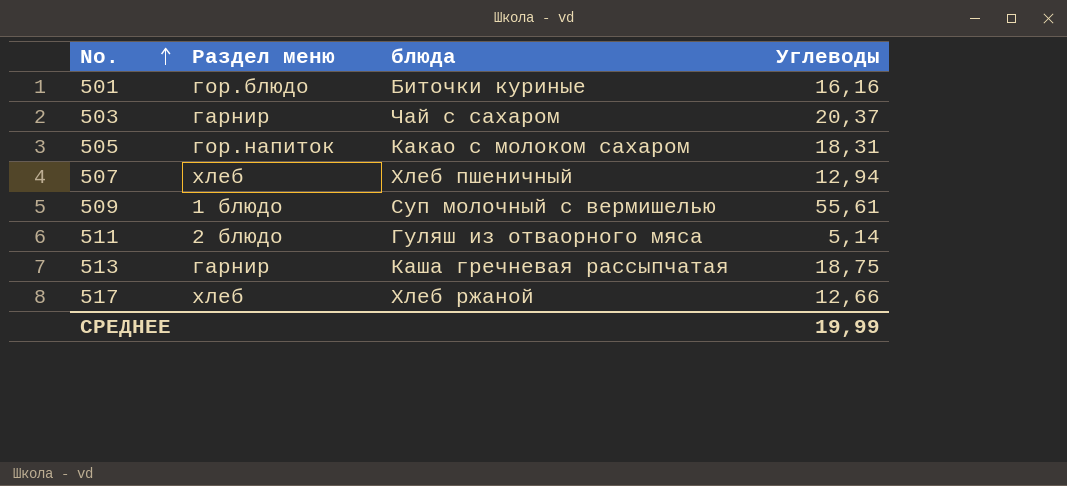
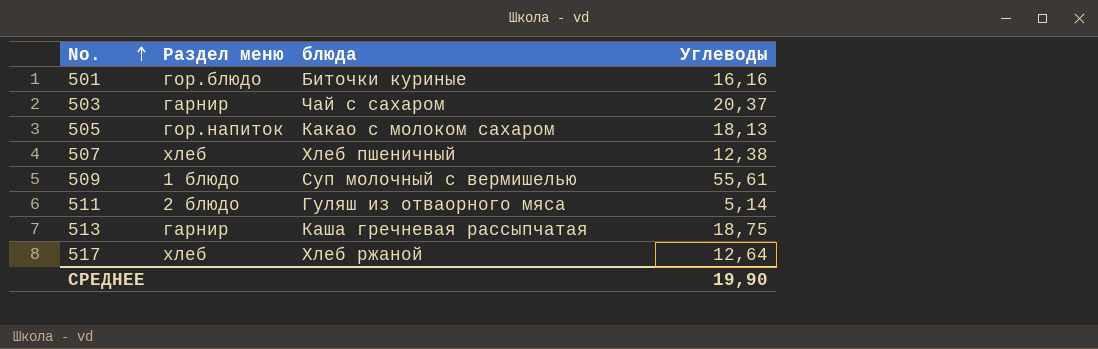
505 | Углеводы: 18,31 -> 18,13
507 | Углеводы: 12,94 -> 12,38
517 | Углеводы: 12,66 -> 12,64
СРЕДНЕЕ | Углеводы: 19,99 -> 19,90

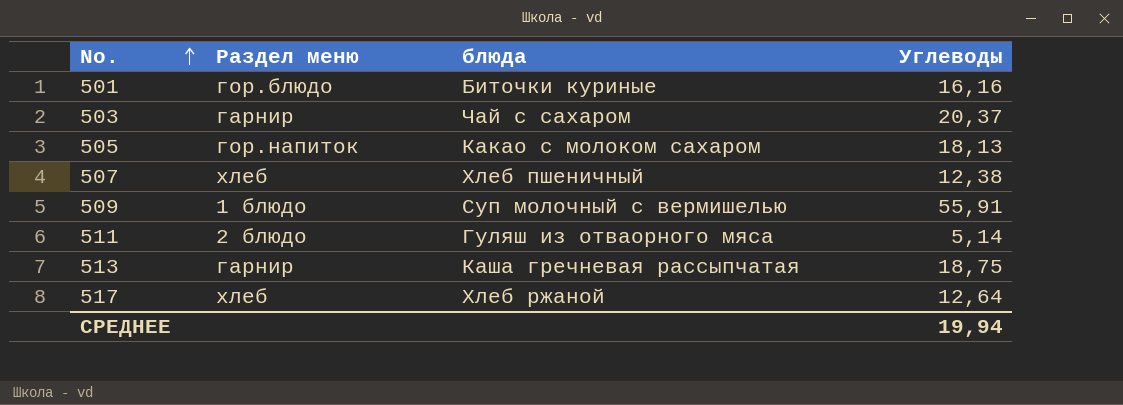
509 | Углеводы: 55,61 -> 55,91
СРЕДНЕЕ | Углеводы: 19,90 -> 19,94

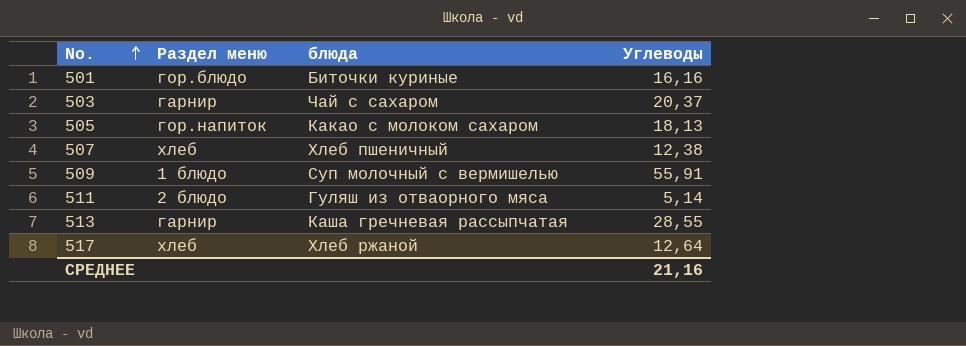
513 | Углеводы: 18,75 -> 28,55
СРЕДНЕЕ | Углеводы: 19,94 -> 21,16

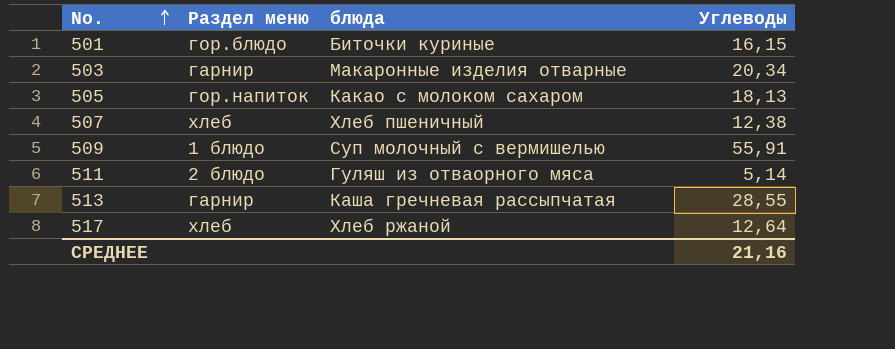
501 | Углеводы: 16,16 -> 16,15
503 | блюда: Чай с сахаром -> Макаронные изделия отварные
503 | Углеводы: 20,37 -> 20,34

